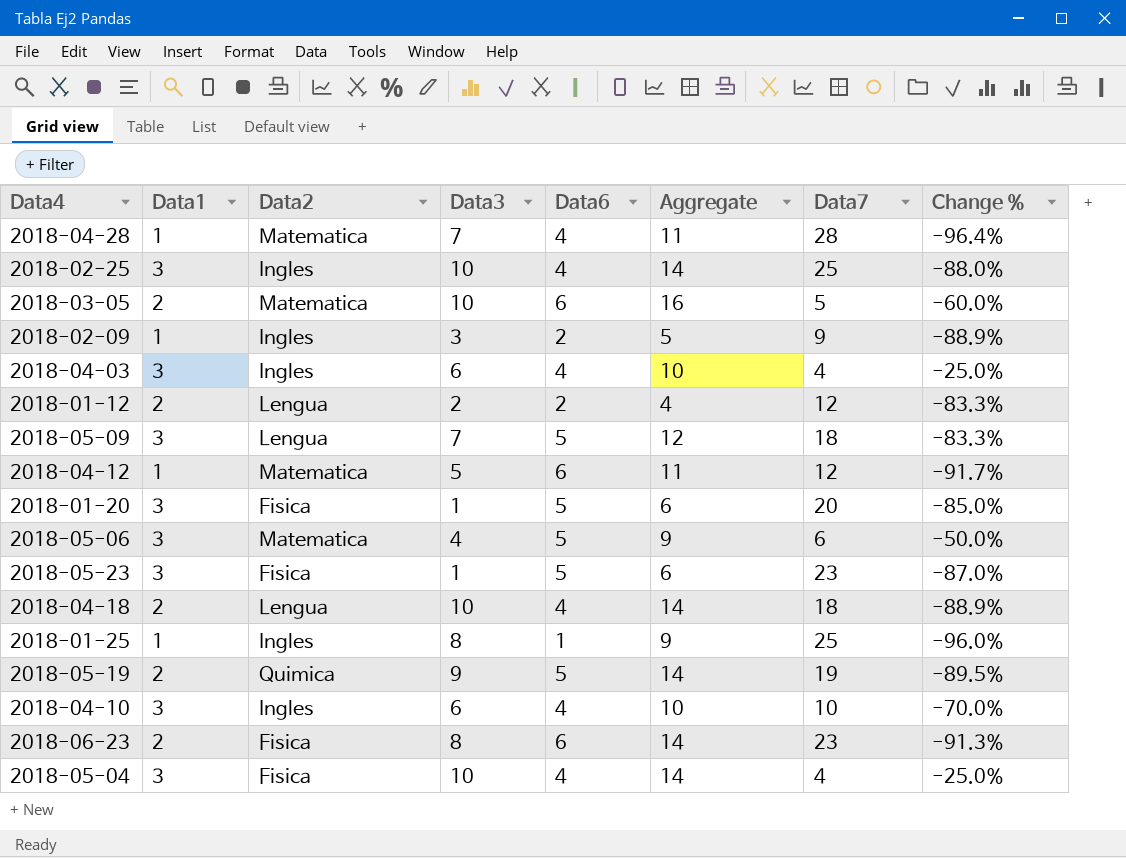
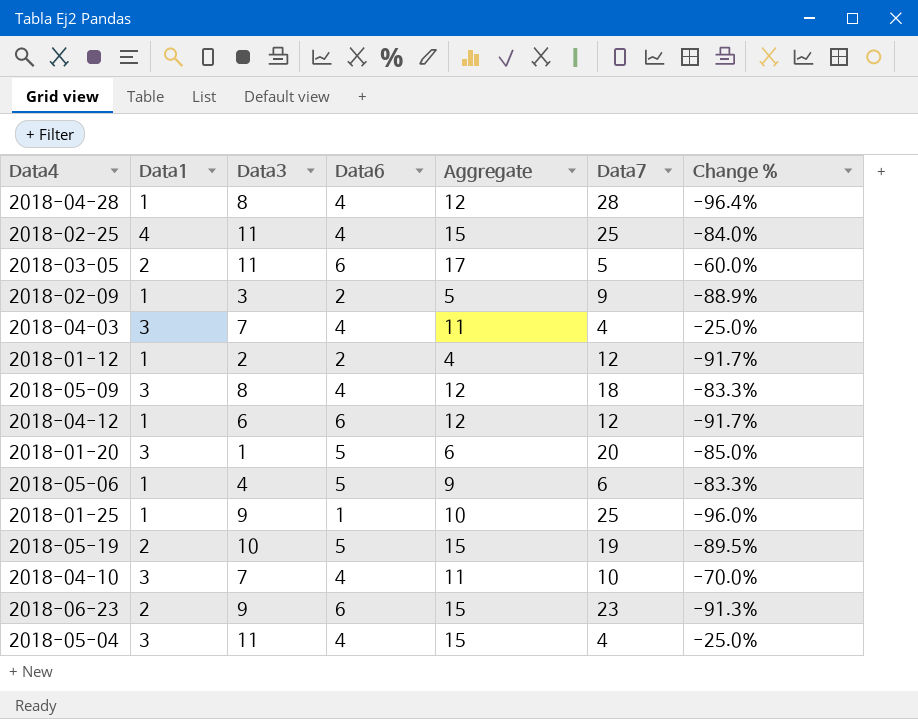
column Data2 | position: 3 -> none
row 2018-05-23: 3 | Fisica | 1 | 5 | 6 | 23 | -87.0% -> none
row 2018-04-18: 2 | Lengua | 10 | 4 | 14 | 18 | -88.9% -> none
2018-04-28 | Data3: 7 -> 8
2018-04-28 | Aggregate: 11 -> 12
2018-02-25 | Data1: 3 -> 4
2018-02-25 | Data3: 10 -> 11
2018-02-25 | Aggregate: 14 -> 15
2018-02-25 | Change %: -88.0% -> -84.0%
2018-03-05 | Data3: 10 -> 11
2018-03-05 | Aggregate: 16 -> 17
2018-04-03 | Data3: 6 -> 7
2018-04-03 | Aggregate: 10 -> 11
2018-01-12 | Data1: 2 -> 1
2018-01-12 | Change %: -83.3% -> -91.7%
2018-05-09 | Data3: 7 -> 8
2018-05-09 | Data6: 5 -> 4
2018-04-12 | Data3: 5 -> 6
2018-04-12 | Aggregate: 11 -> 12
2018-05-06 | Data1: 3 -> 1
2018-05-06 | Change %: -50.0% -> -83.3%
2018-01-25 | Data3: 8 -> 9
2018-01-25 | Aggregate: 9 -> 10
2018-05-19 | Data3: 9 -> 10
2018-05-19 | Aggregate: 14 -> 15
2018-04-10 | Data3: 6 -> 7
2018-04-10 | Aggregate: 10 -> 11
2018-06-23 | Data3: 8 -> 9
2018-06-23 | Aggregate: 14 -> 15
2018-05-04 | Data3: 10 -> 11
2018-05-04 | Aggregate: 14 -> 15

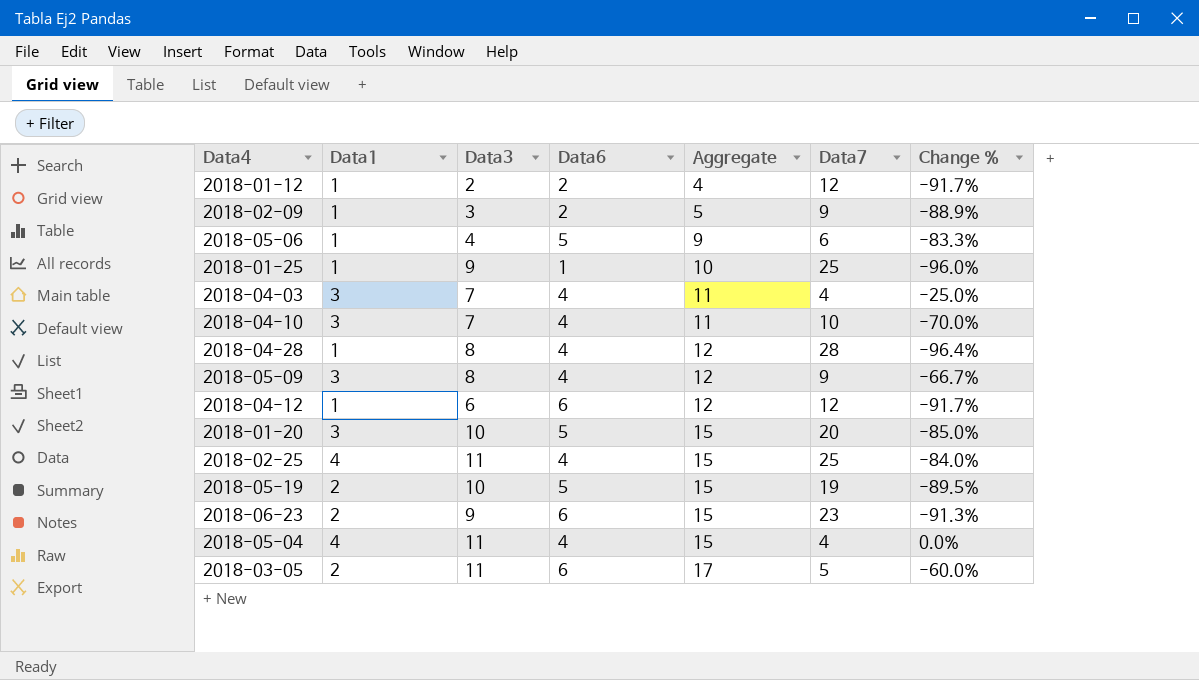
row order: none -> Aggregate ascending
2018-05-09 | Data7: 18 -> 9
2018-05-09 | Change %: -83.3% -> -66.7%
2018-01-20 | Data3: 1 -> 10
2018-01-20 | Aggregate: 6 -> 15
2018-05-04 | Data1: 3 -> 4
2018-05-04 | Change %: -25.0% -> 0.0%

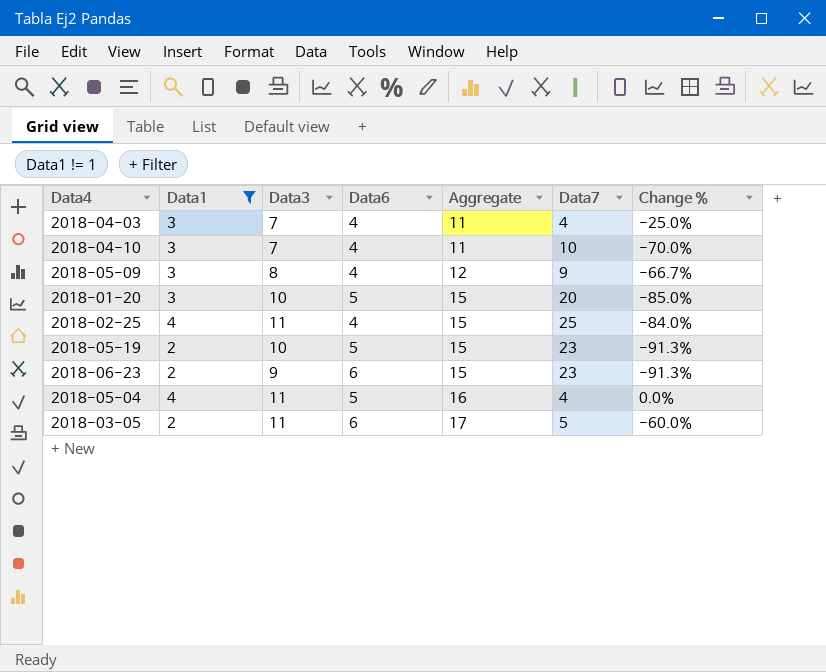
filter: none -> Data1 != 1
2018-05-19 | Data7: 19 -> 23
2018-05-19 | Change %: -89.5% -> -91.3%
2018-05-04 | Data6: 4 -> 5
2018-05-04 | Aggregate: 15 -> 16

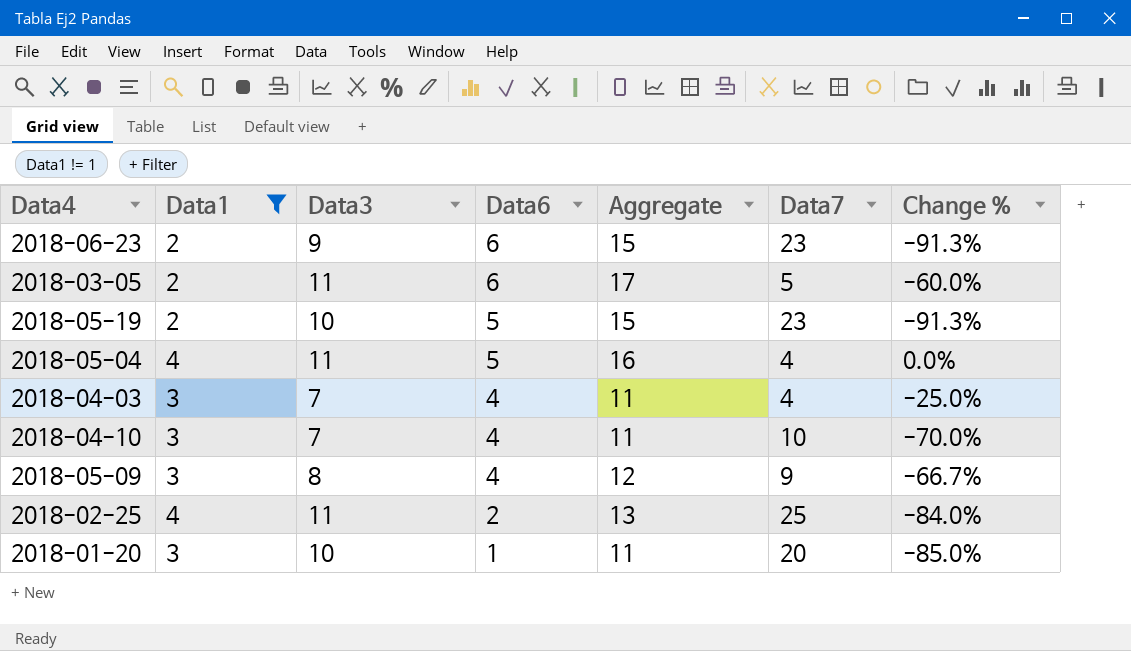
row order: Aggregate ascending -> Data6 descending
2018-02-25 | Data6: 4 -> 2
2018-02-25 | Aggregate: 15 -> 13
2018-01-20 | Data6: 5 -> 1
2018-01-20 | Aggregate: 15 -> 11

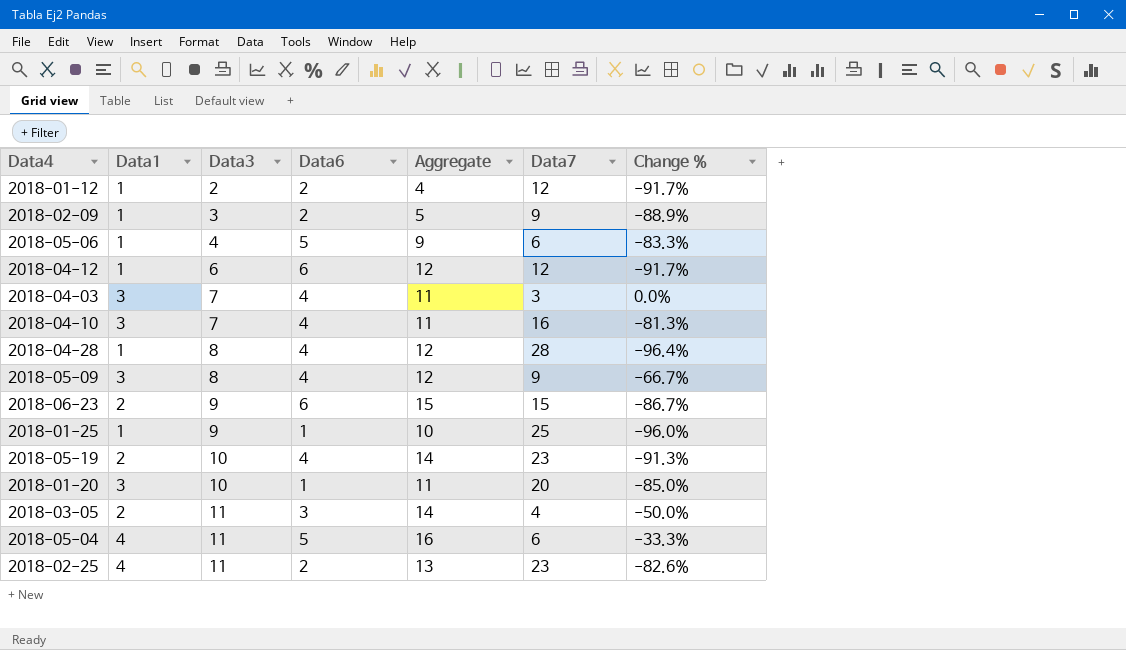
filter: Data1 != 1 -> none
row order: Data6 descending -> Data3 ascending
2018-04-03 | Data7: 4 -> 3
2018-04-03 | Change %: -25.0% -> 0.0%
2018-04-10 | Data7: 10 -> 16
2018-04-10 | Change %: -70.0% -> -81.3%
2018-06-23 | Data7: 23 -> 15
2018-06-23 | Change %: -91.3% -> -86.7%
2018-05-19 | Data6: 5 -> 4
2018-05-19 | Aggregate: 15 -> 14
2018-03-05 | Data6: 6 -> 3
2018-03-05 | Aggregate: 17 -> 14
2018-03-05 | Data7: 5 -> 4
2018-03-05 | Change %: -60.0% -> -50.0%
2018-05-04 | Data7: 4 -> 6
2018-05-04 | Change %: 0.0% -> -33.3%
2018-02-25 | Data7: 25 -> 23
2018-02-25 | Change %: -84.0% -> -82.6%

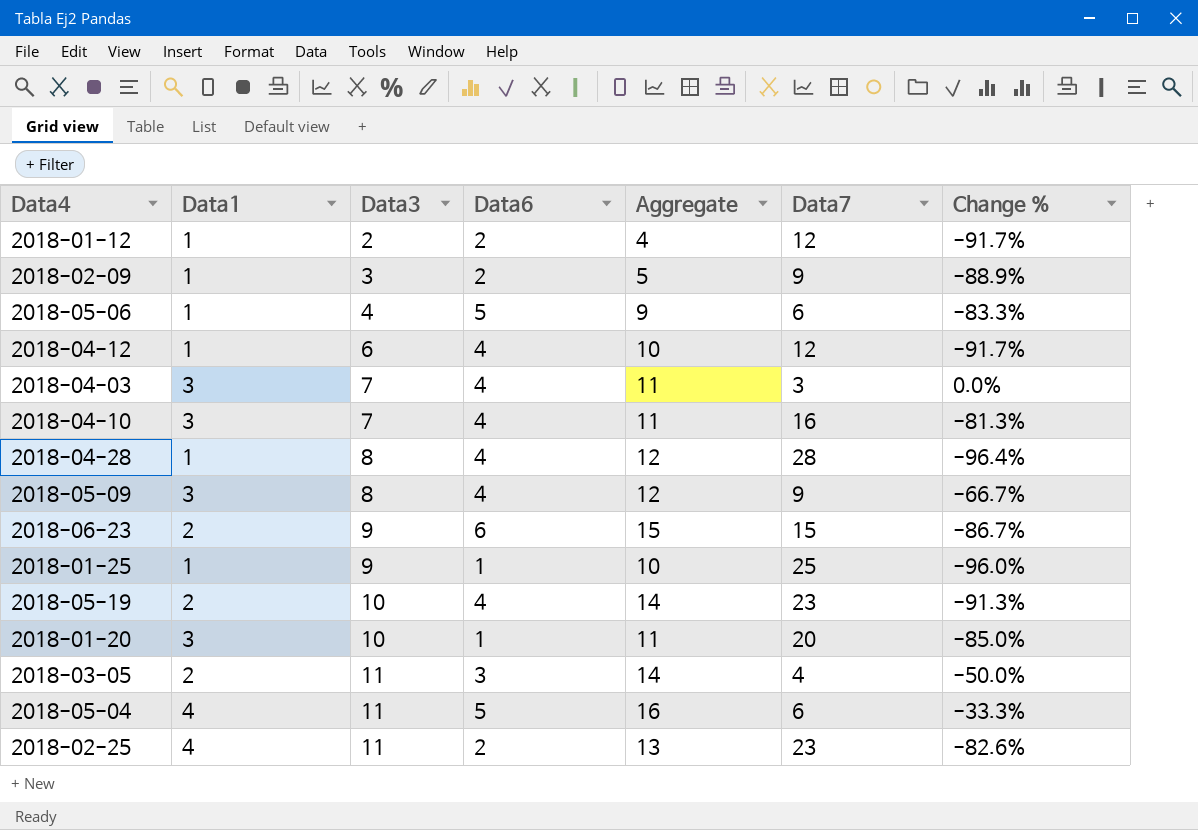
2018-04-12 | Data6: 6 -> 4
2018-04-12 | Aggregate: 12 -> 10

